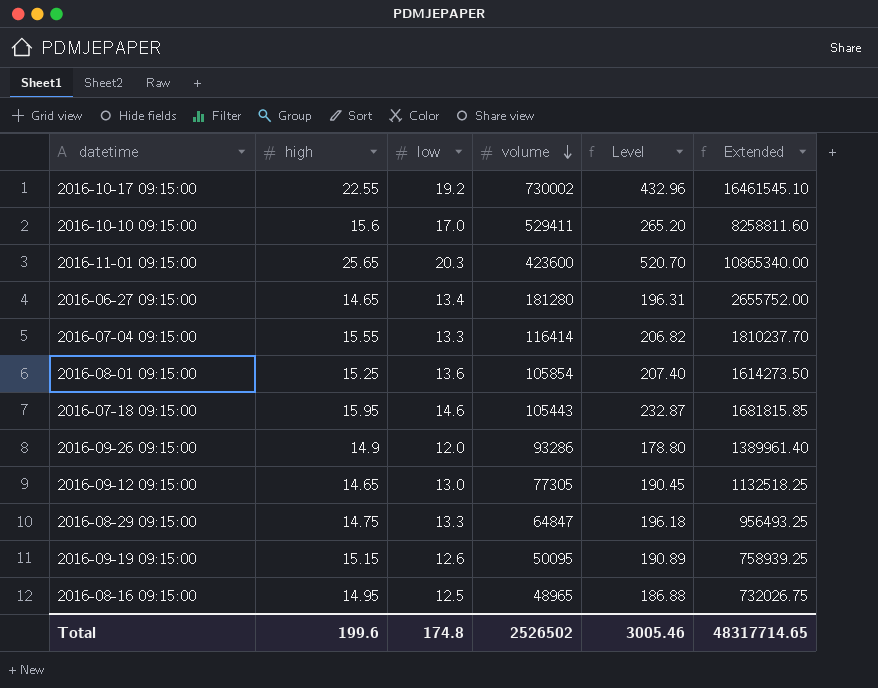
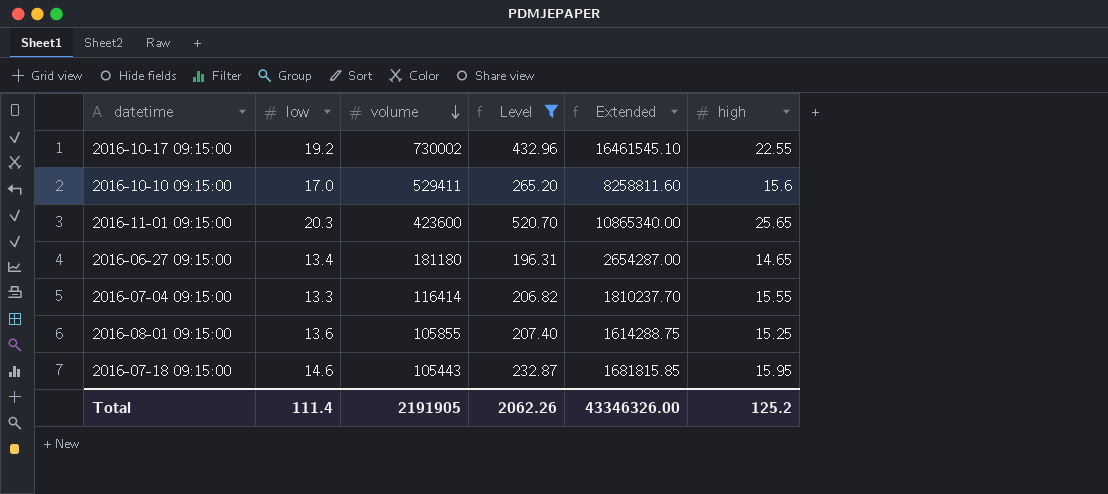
filter: none -> Level >= 196.31
column high | position: 2 -> 6
2016-06-27 09:15:00 | volume: 181280 -> 181180
2016-06-27 09:15:00 | Extended: 2655752.00 -> 2654287.00
2016-08-01 09:15:00 | volume: 105854 -> 105855
2016-08-01 09:15:00 | Extended: 1614273.50 -> 1614288.75
Total | low: 174.8 -> 111.4
Total | volume: 2526502 -> 2191905
Total | Level: 3005.46 -> 2062.26
Total | Extended: 48317714.65 -> 43346326.00
Total | high: 199.6 -> 125.2

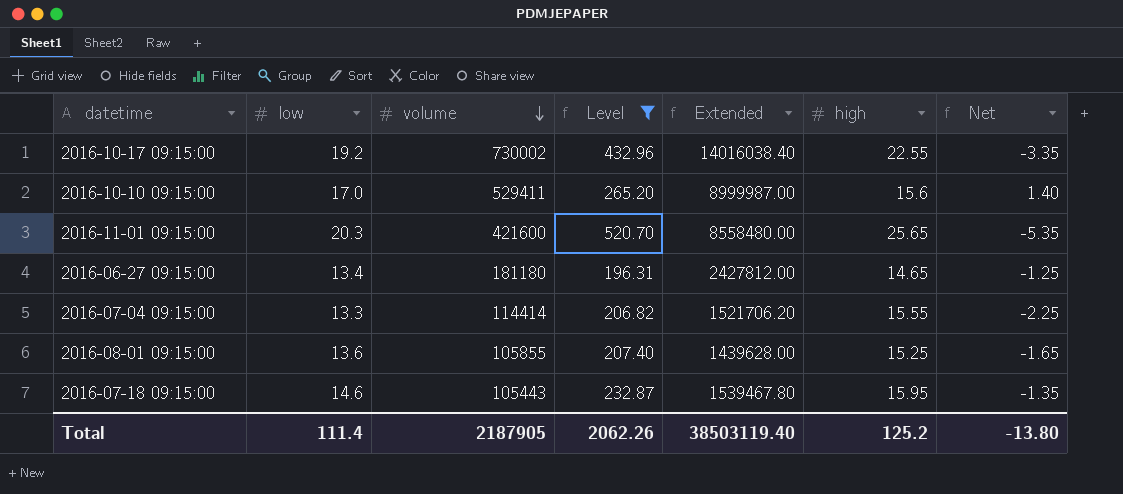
column Extended | formula: [volume] * [high] -> [low] * [volume]
column Net | formula: none -> [low] - [high]
2016-11-01 09:15:00 | volume: 423600 -> 421600
2016-07-04 09:15:00 | volume: 116414 -> 114414
Total | volume: 2191905 -> 2187905
Total | Extended: 43346326.00 -> 38503119.40

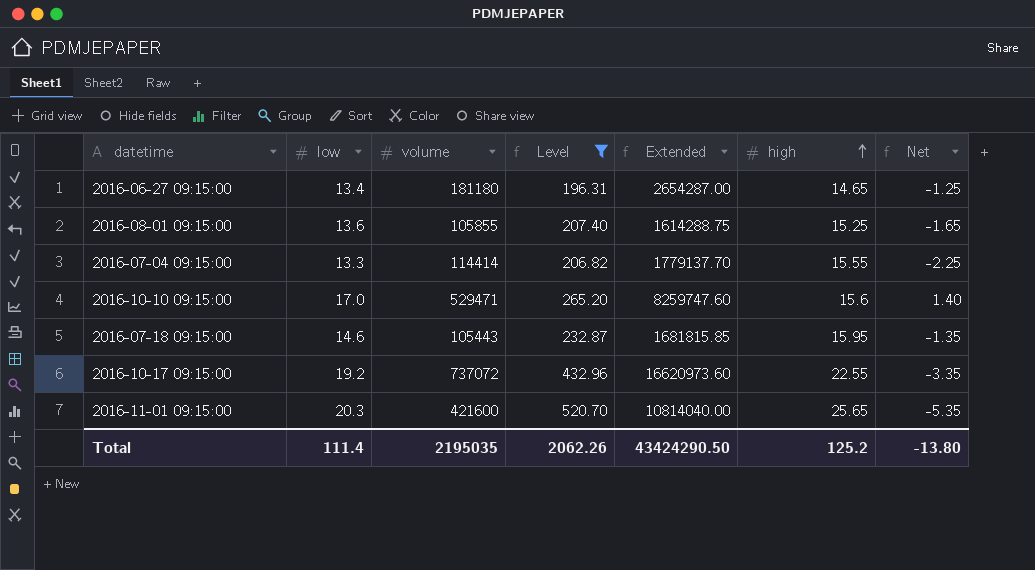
row order: volume descending -> high ascending
column Extended | formula: [low] * [volume] -> [volume] * [high]
2016-10-10 09:15:00 | volume: 529411 -> 529471
2016-10-17 09:15:00 | volume: 730002 -> 737072
Total | volume: 2187905 -> 2195035
Total | Extended: 38503119.40 -> 43424290.50

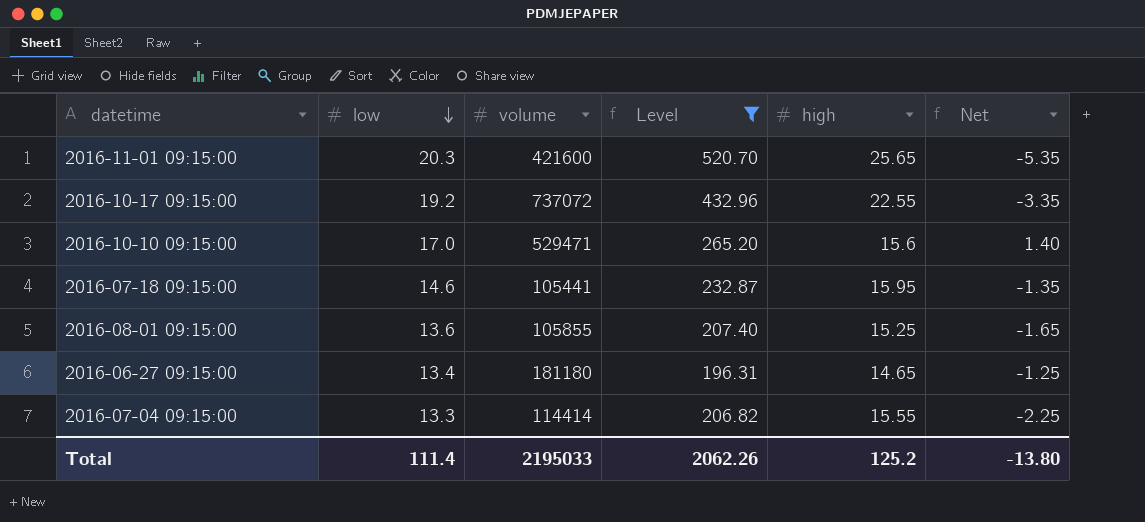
row order: high ascending -> low descending
column Extended | formula: [volume] * [high] -> none
2016-07-18 09:15:00 | volume: 105443 -> 105441
Total | volume: 2195035 -> 2195033

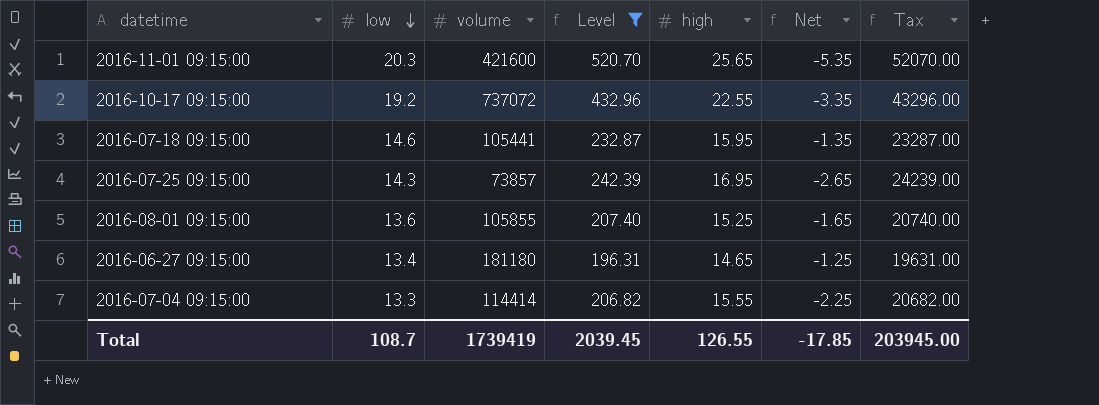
column Tax | formula: none -> [Level] * 100
row 2016-10-10 09:15:00: 17.0 | 529471 | 265.20 | 15.6 | 1.40 -> none
row 2016-07-25 09:15:00: none -> 14.3 | 73857 | 242.39 | 16.95 | -2.65 | 24239.00
Total | low: 111.4 -> 108.7
Total | volume: 2195033 -> 1739419
Total | Level: 2062.26 -> 2039.45
Total | high: 125.2 -> 126.55
Total | Net: -13.80 -> -17.85

